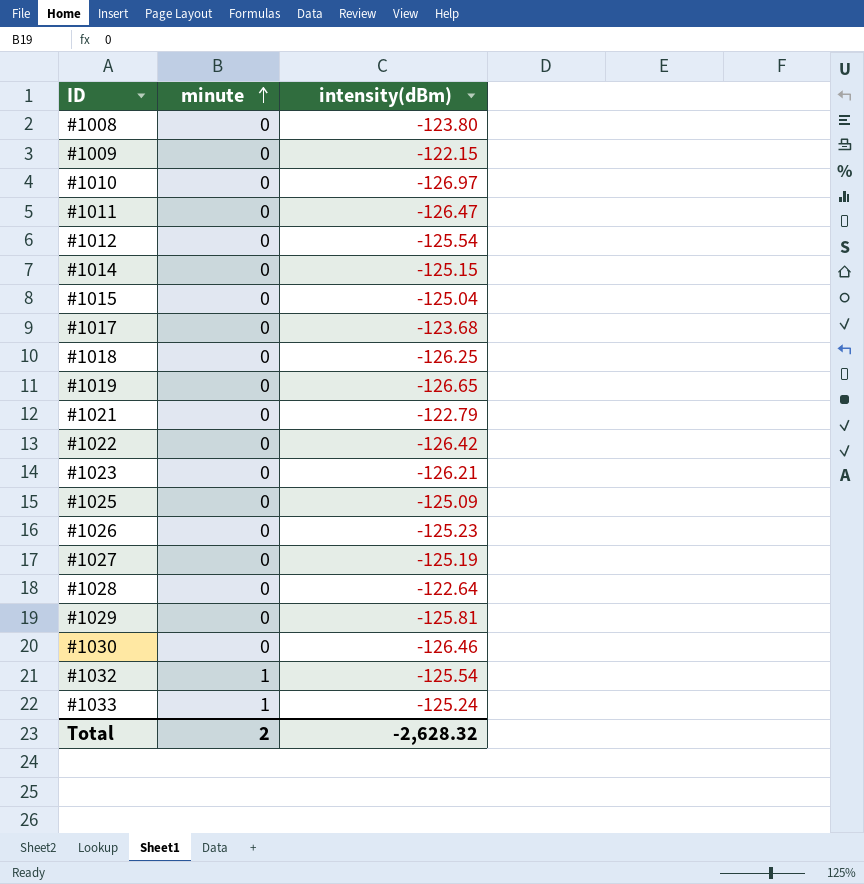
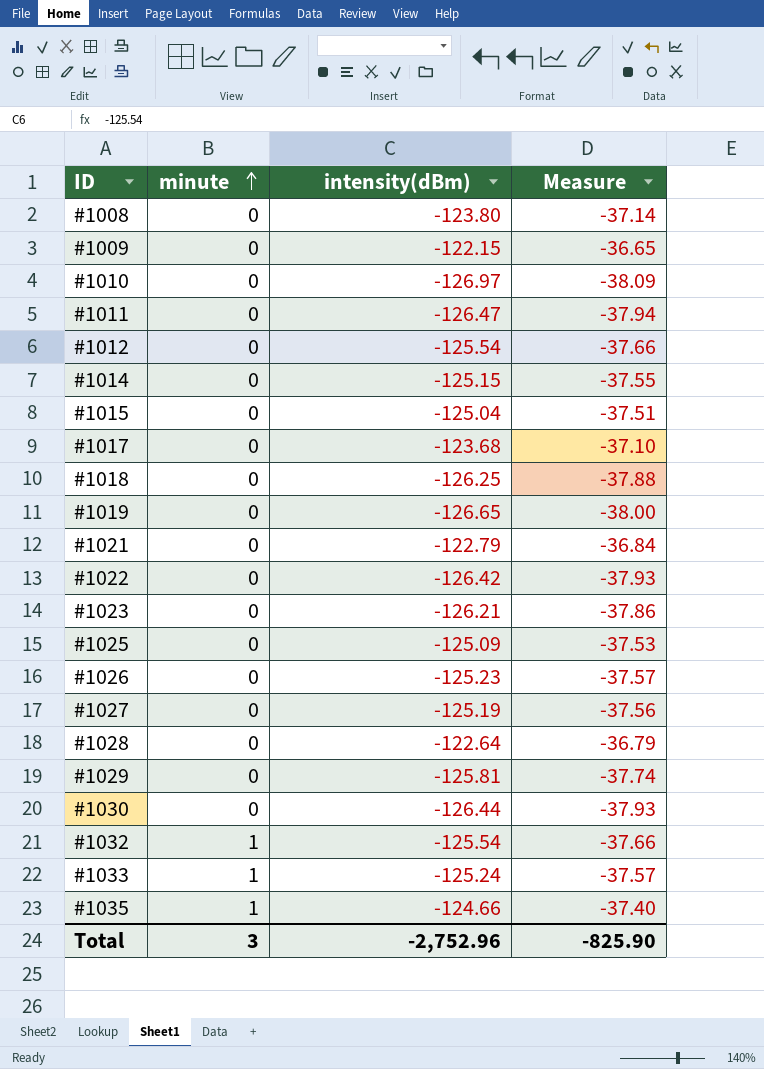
column Measure | formula: none -> [intensity(dBm)] * 0.3
#1030 | intensity(dBm): -126.46 -> -126.44
row #1035: none -> 1 | -124.66 | -37.40
Total | minute: 2 -> 3
Total | intensity(dBm): -2,628.32 -> -2,752.96

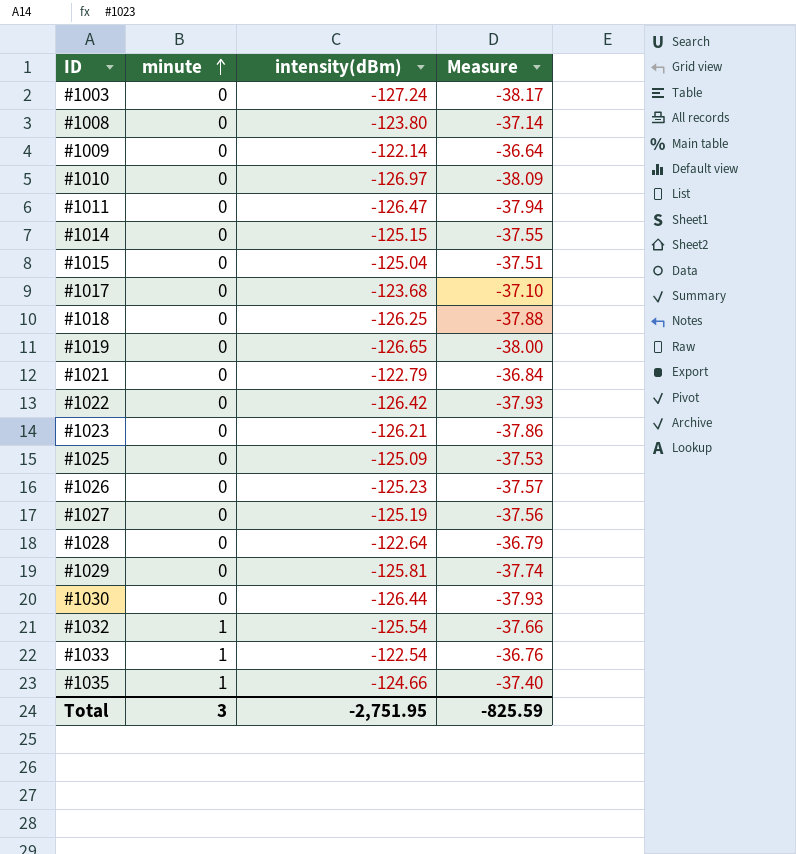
row #1012: 0 | -125.54 | -37.66 -> none
row #1003: none -> 0 | -127.24 | -38.17
#1009 | intensity(dBm): -122.15 -> -122.14
#1009 | Measure: -36.65 -> -36.64
#1033 | intensity(dBm): -125.24 -> -122.54
#1033 | Measure: -37.57 -> -36.76
Total | intensity(dBm): -2,752.96 -> -2,751.95
Total | Measure: -825.90 -> -825.59

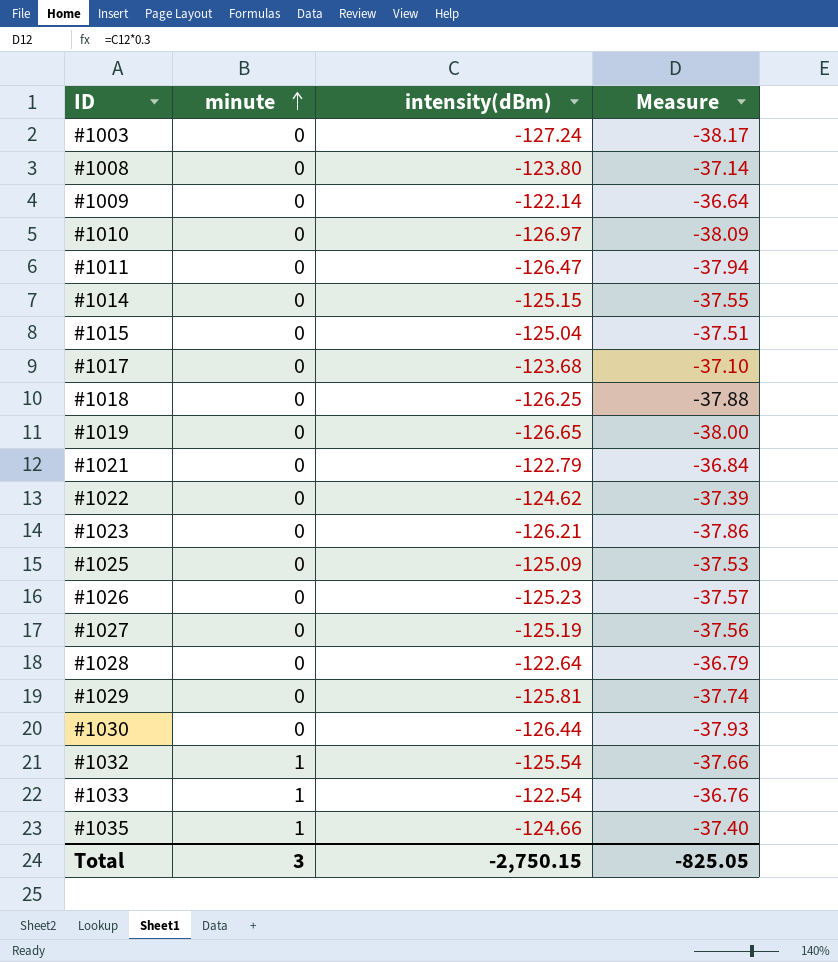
#1022 | intensity(dBm): -126.42 -> -124.62
#1022 | Measure: -37.93 -> -37.39
Total | intensity(dBm): -2,751.95 -> -2,750.15
Total | Measure: -825.59 -> -825.05

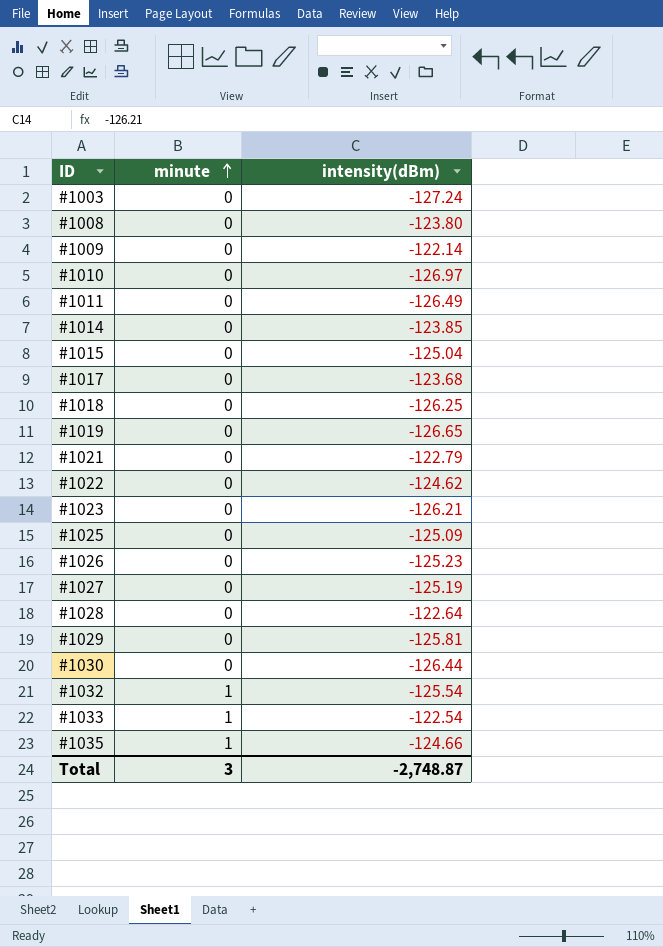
column Measure | formula: [intensity(dBm)] * 0.3 -> none
#1011 | intensity(dBm): -126.47 -> -126.49
#1014 | intensity(dBm): -125.15 -> -123.85
Total | intensity(dBm): -2,750.15 -> -2,748.87

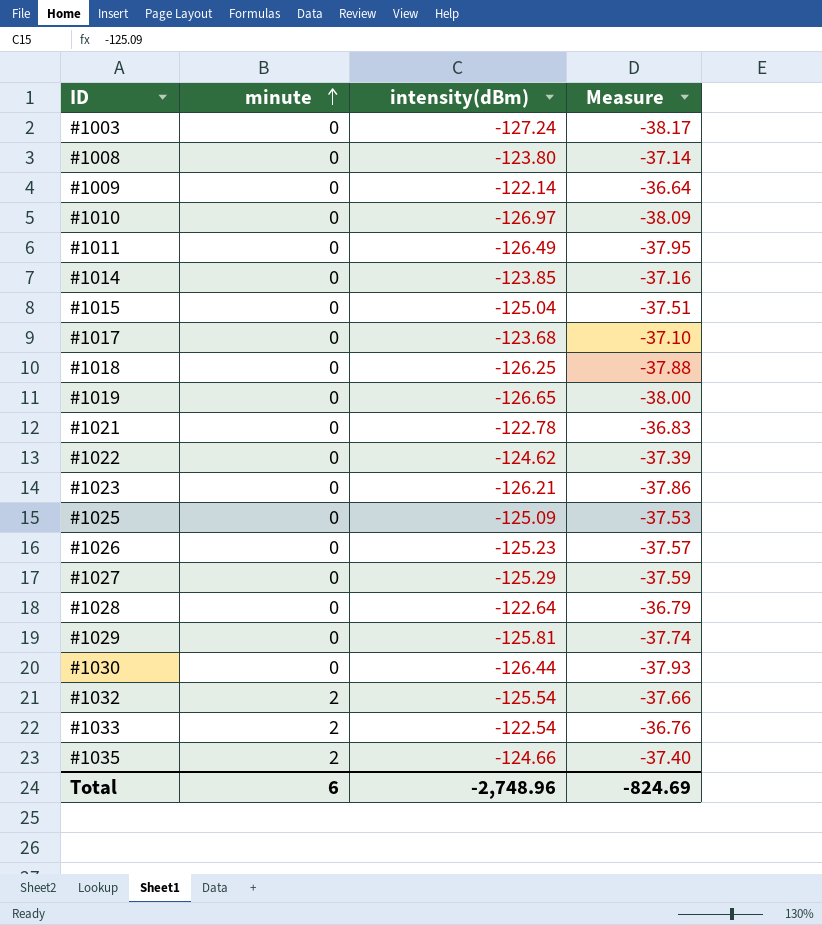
column Measure | formula: none -> [intensity(dBm)] * 0.3
#1021 | intensity(dBm): -122.79 -> -122.78
#1027 | intensity(dBm): -125.19 -> -125.29
#1032 | minute: 1 -> 2
#1033 | minute: 1 -> 2
#1035 | minute: 1 -> 2
Total | minute: 3 -> 6
Total | intensity(dBm): -2,748.87 -> -2,748.96

